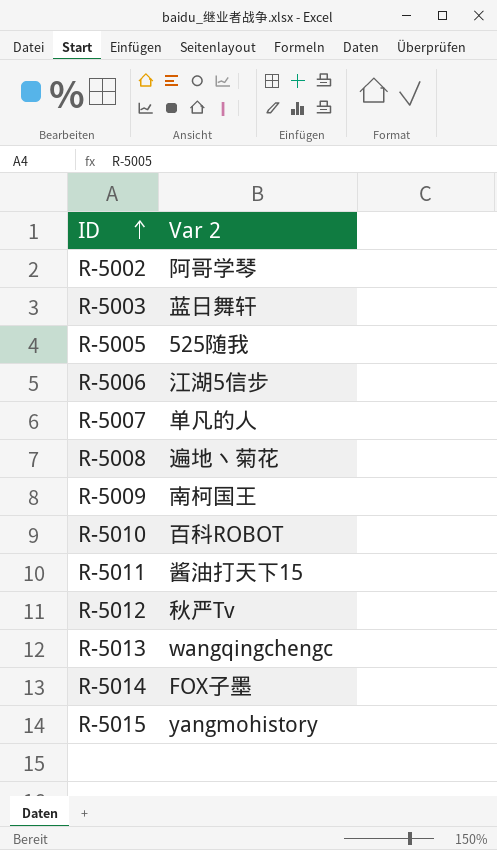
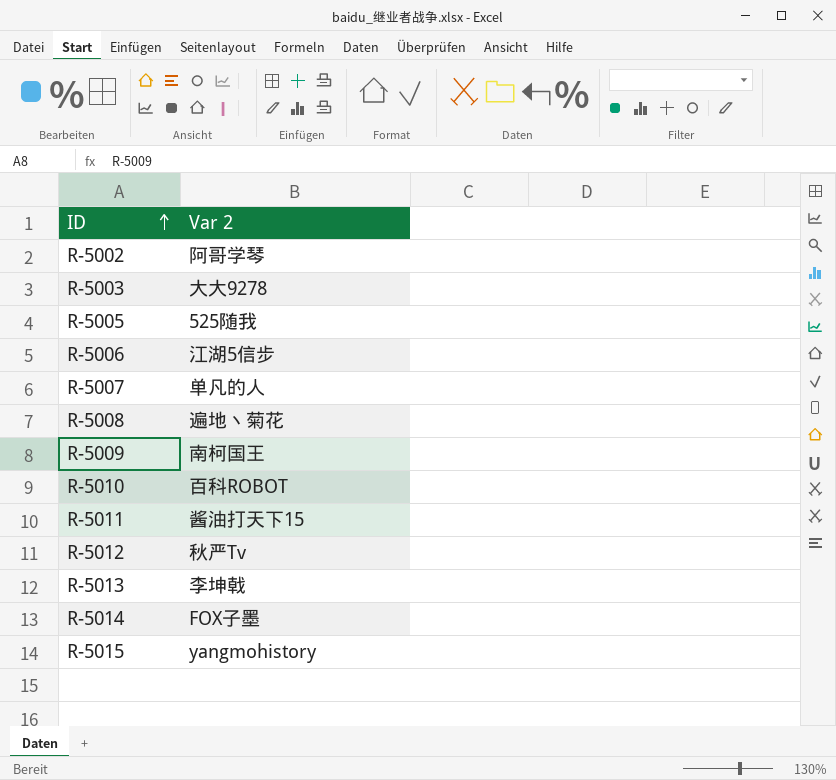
R-5003 | Var 2: 蓝日舞轩 -> 大大9278
R-5013 | Var 2: wangqingchengc -> 李坤戟

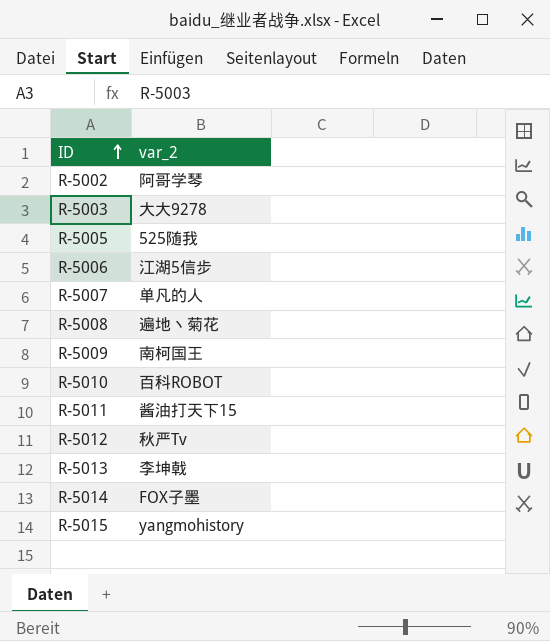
column name: Var 2 -> var_2

